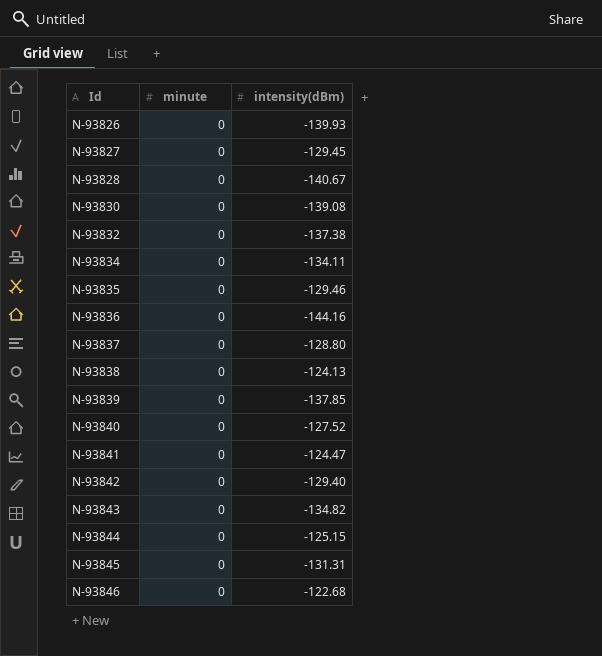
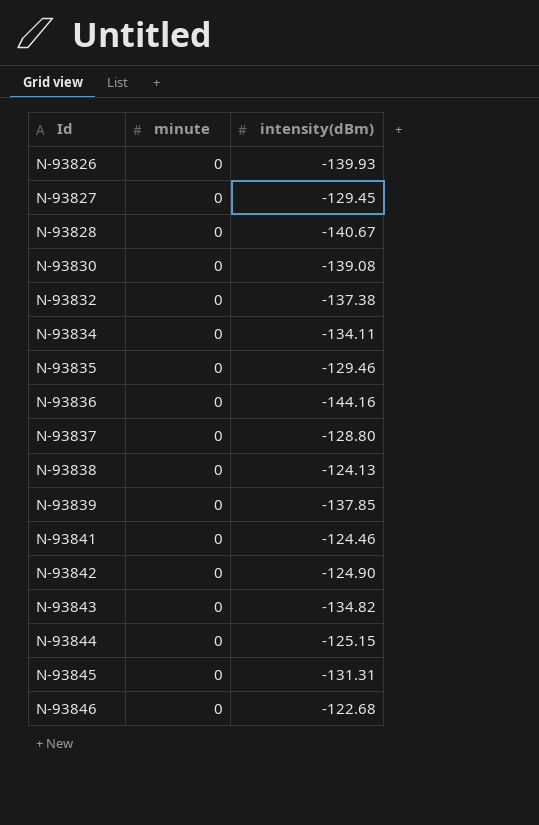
row N-93840: 0 | -127.52 -> none
N-93841 | intensity(dBm): -124.47 -> -124.46
N-93842 | intensity(dBm): -129.40 -> -124.90

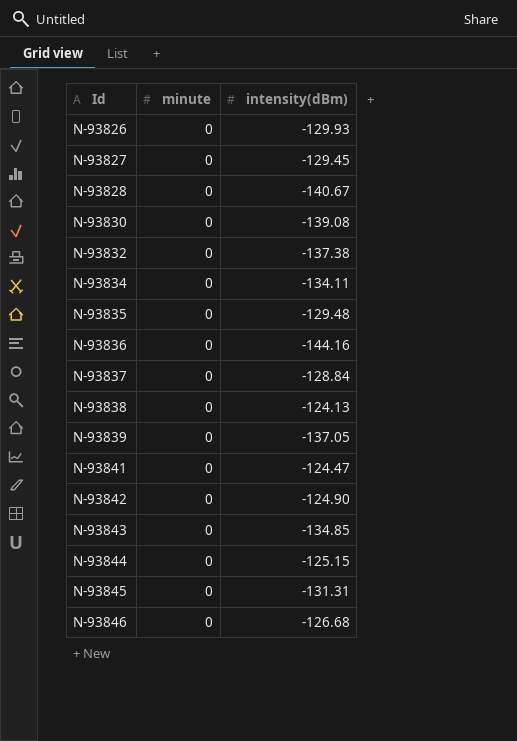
N-93826 | intensity(dBm): -139.93 -> -129.93
N-93835 | intensity(dBm): -129.46 -> -129.48
N-93837 | intensity(dBm): -128.80 -> -128.84
N-93839 | intensity(dBm): -137.85 -> -137.05
N-93841 | intensity(dBm): -124.46 -> -124.47
N-93843 | intensity(dBm): -134.82 -> -134.85
N-93846 | intensity(dBm): -122.68 -> -126.68

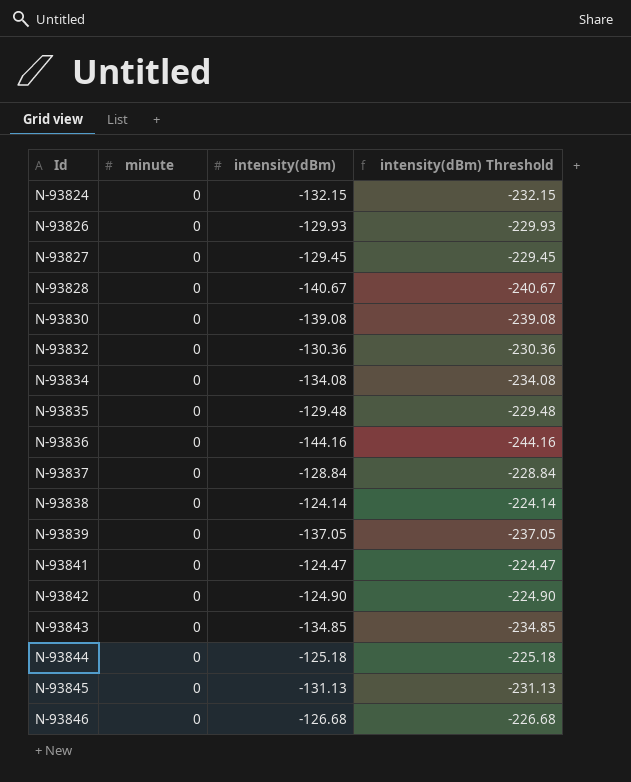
column intensity(dBm) Threshold | formula: none -> [intensity(dBm)] - 100
row N-93824: none -> 0 | -132.15 | -232.15
N-93832 | intensity(dBm): -137.38 -> -130.36
N-93834 | intensity(dBm): -134.11 -> -134.08
N-93838 | intensity(dBm): -124.13 -> -124.14
N-93844 | intensity(dBm): -125.15 -> -125.18
N-93845 | intensity(dBm): -131.31 -> -131.13

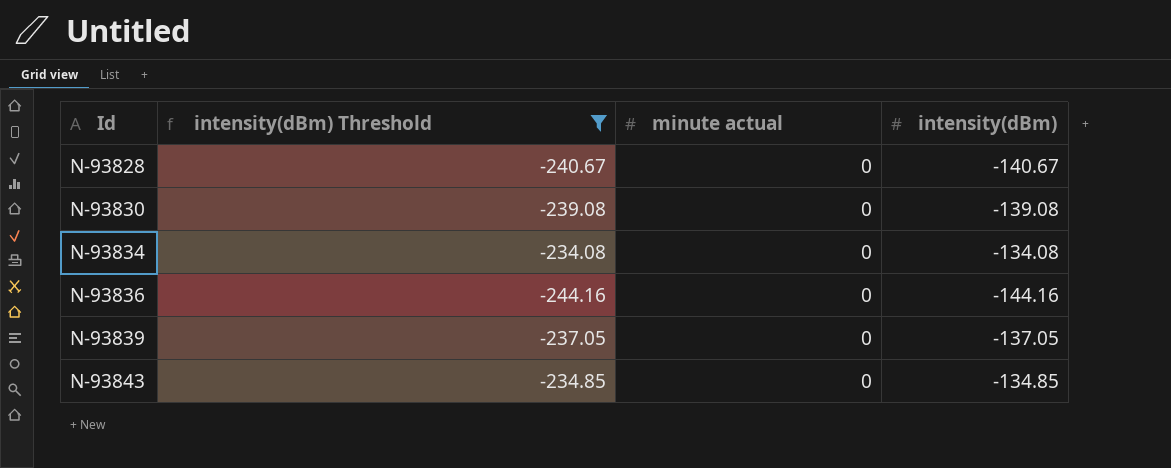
filter: none -> intensity(dBm) Threshold <= -234.08
column intensity(dBm) Threshold | position: 4 -> 2
column name: minute -> minute actual

